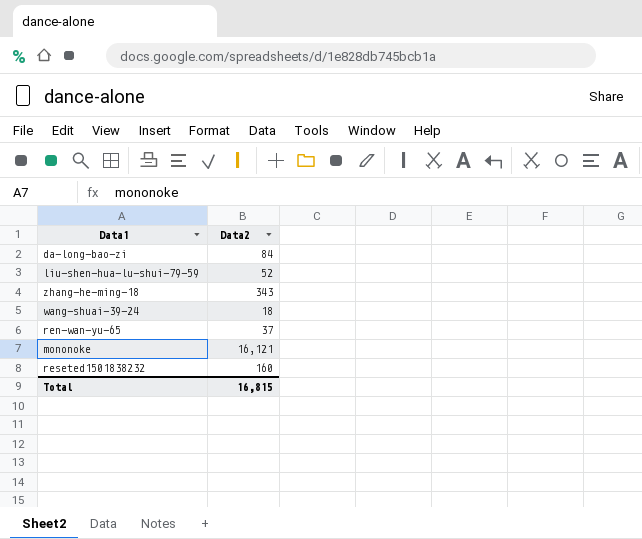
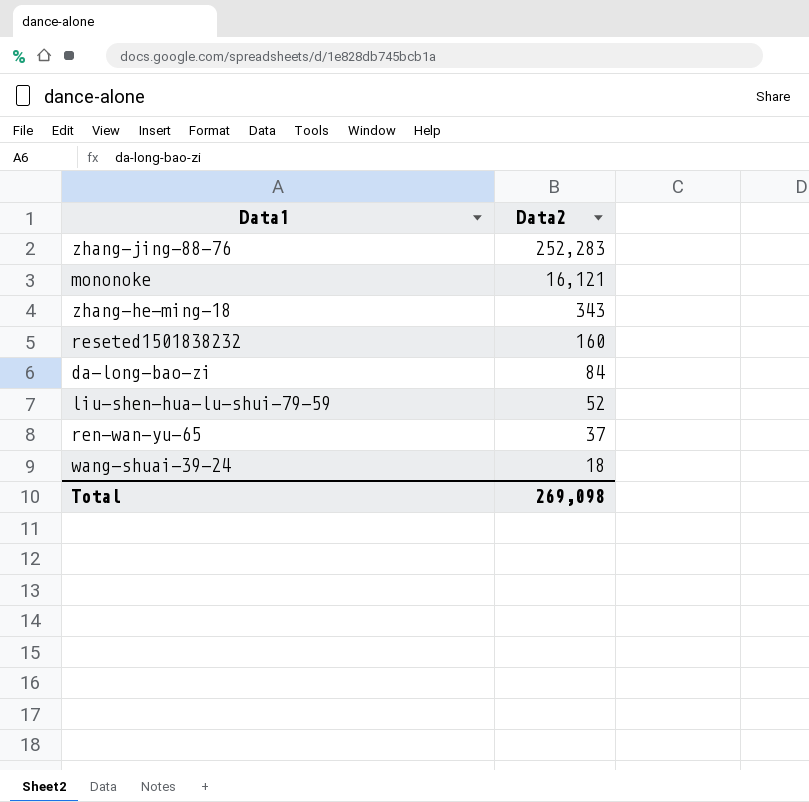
row order: none -> Data2 descending
row zhang-jing-88-76: none -> 252,283
Total | Data2: 16,815 -> 269,098

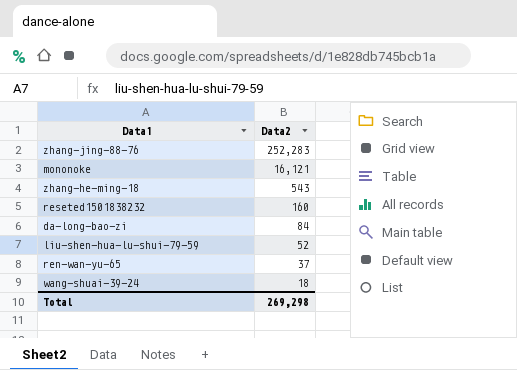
zhang-he-ming-18 | Data2: 343 -> 543
Total | Data2: 269,098 -> 269,298

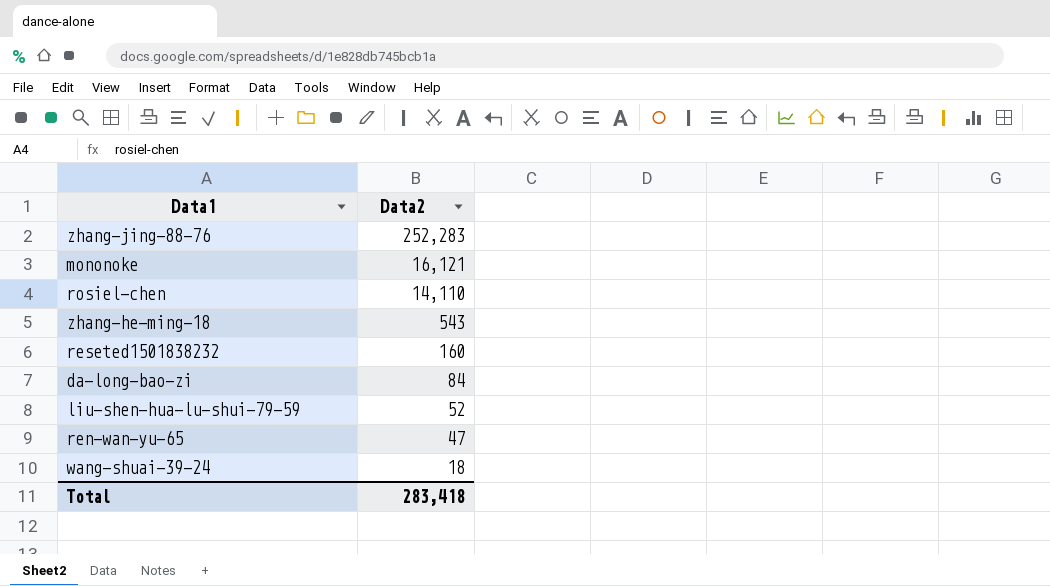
row rosiel-chen: none -> 14,110
ren-wan-yu-65 | Data2: 37 -> 47
Total | Data2: 269,298 -> 283,418

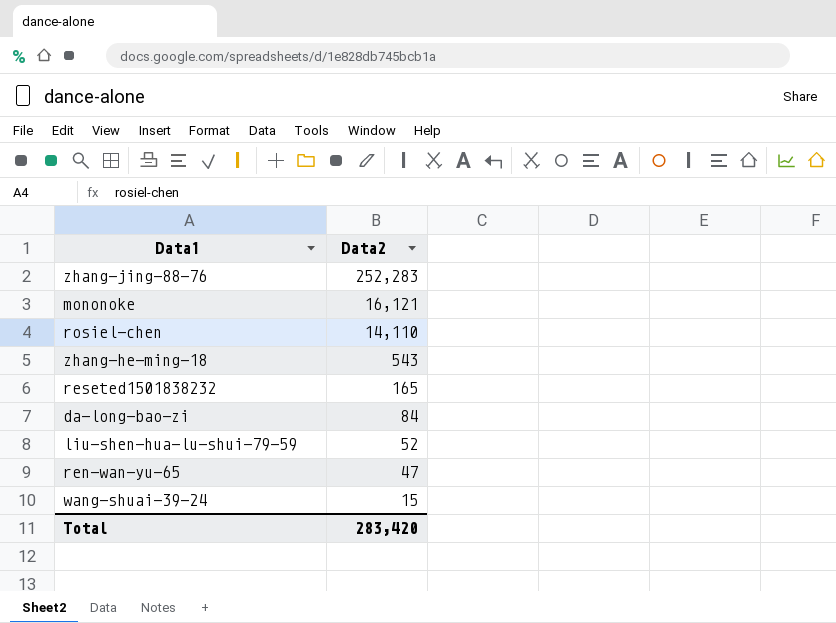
reseted1501838232 | Data2: 160 -> 165
wang-shuai-39-24 | Data2: 18 -> 15
Total | Data2: 283,418 -> 283,420

